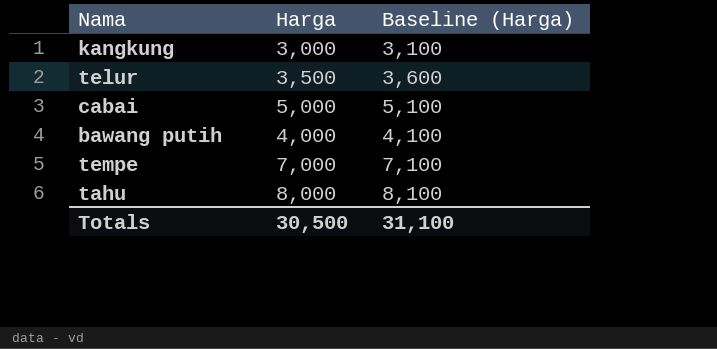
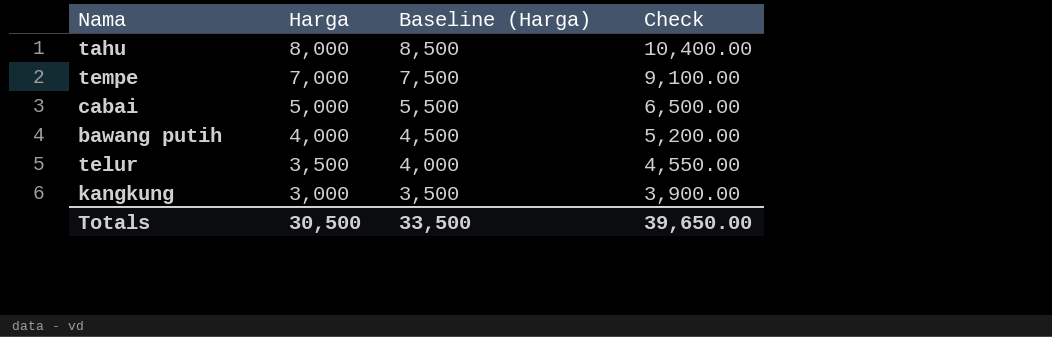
row order: none -> Harga descending
column Baseline (Harga) | formula: [Harga] + 100 -> [Harga] + 500
column Check | formula: none -> [Harga] * 1.3
Totals | Baseline (Harga): 31,100 -> 33,500

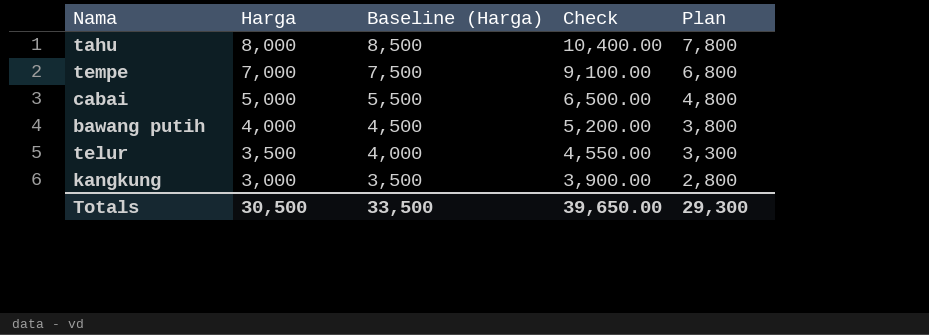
column Plan | formula: none -> [Harga] - 200

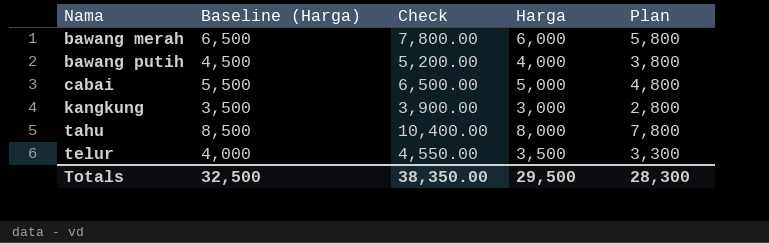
row order: Harga descending -> Nama ascending
column Harga | position: 2 -> 4
row tempe: 7,000 | 7,500 | 9,100.00 | 6,800 -> none
row bawang merah: none -> 6,500 | 7,800.00 | 6,000 | 5,800
Totals | Baseline (Harga): 33,500 -> 32,500
Totals | Check: 39,650.00 -> 38,350.00
Totals | Harga: 30,500 -> 29,500
Totals | Plan: 29,300 -> 28,300

